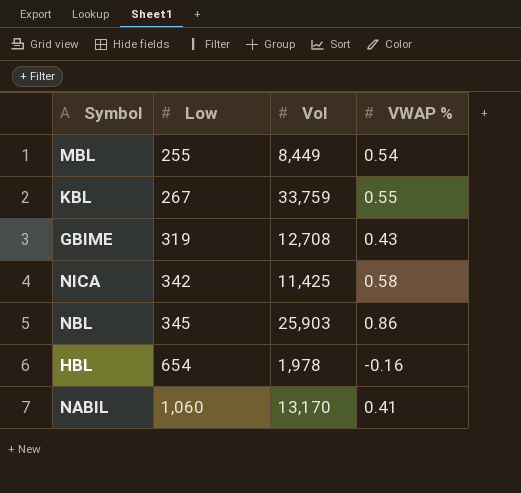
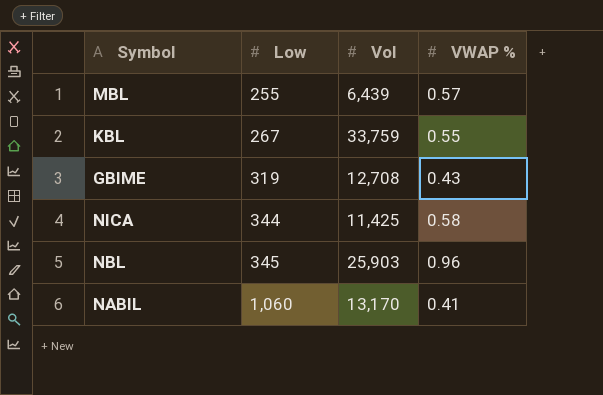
row HBL: 654 | 1,978 | -0.16 -> none
MBL | Vol: 8,449 -> 6,439
MBL | VWAP %: 0.54 -> 0.57
NICA | Low: 342 -> 344
NBL | VWAP %: 0.86 -> 0.96

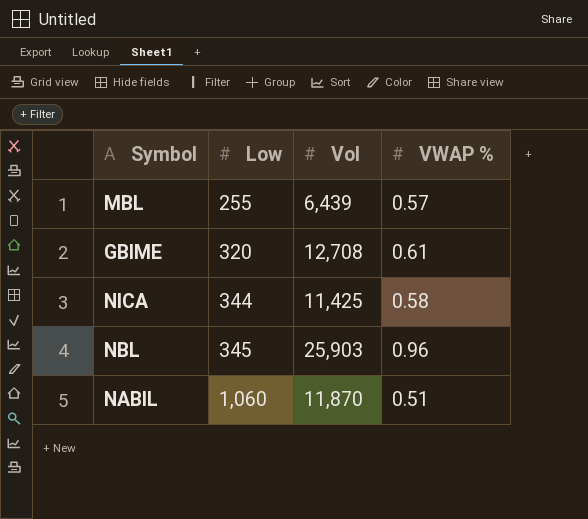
row KBL: 267 | 33,759 | 0.55 -> none
GBIME | Low: 319 -> 320
GBIME | VWAP %: 0.43 -> 0.61
NABIL | Vol: 13,170 -> 11,870
NABIL | VWAP %: 0.41 -> 0.51

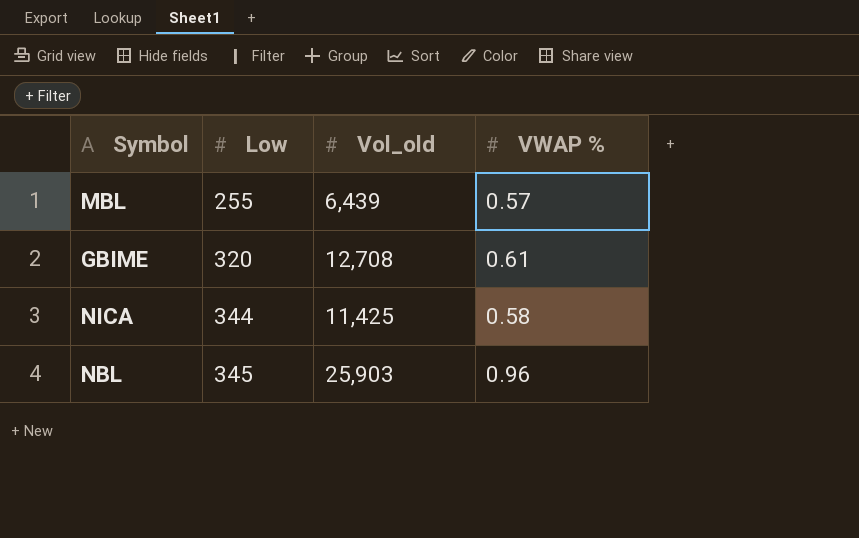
column name: Vol -> Vol_old
row NABIL: 1,060 | 11,870 | 0.51 -> none

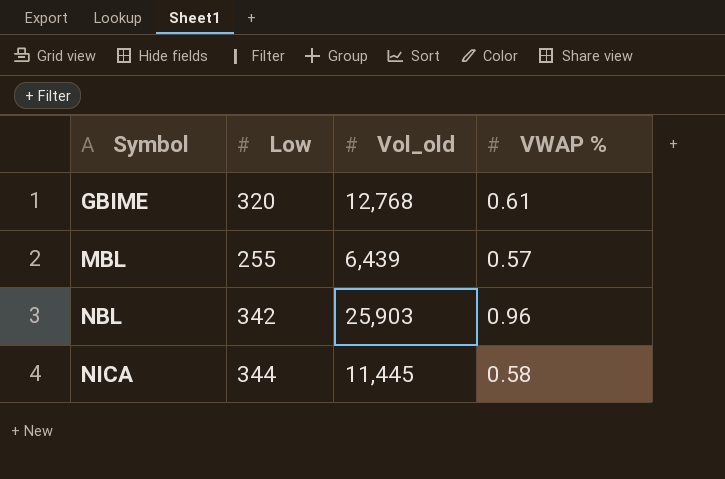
row order: Low ascending -> Symbol ascending
GBIME | Vol_old: 12,708 -> 12,768
NBL | Low: 345 -> 342
NICA | Vol_old: 11,425 -> 11,445

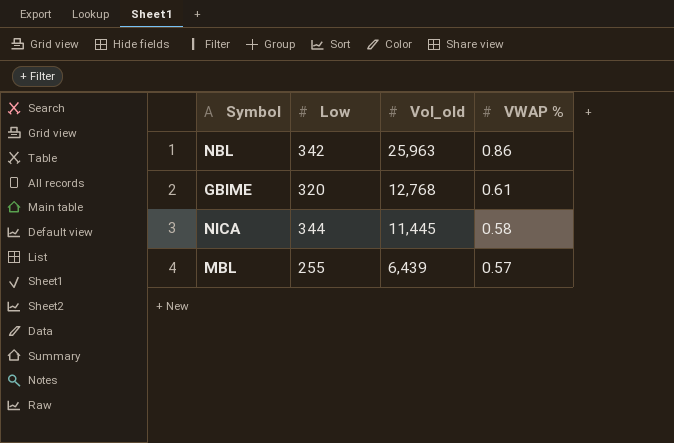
row order: Symbol ascending -> Vol_old descending
NBL | Vol_old: 25,903 -> 25,963
NBL | VWAP %: 0.96 -> 0.86

